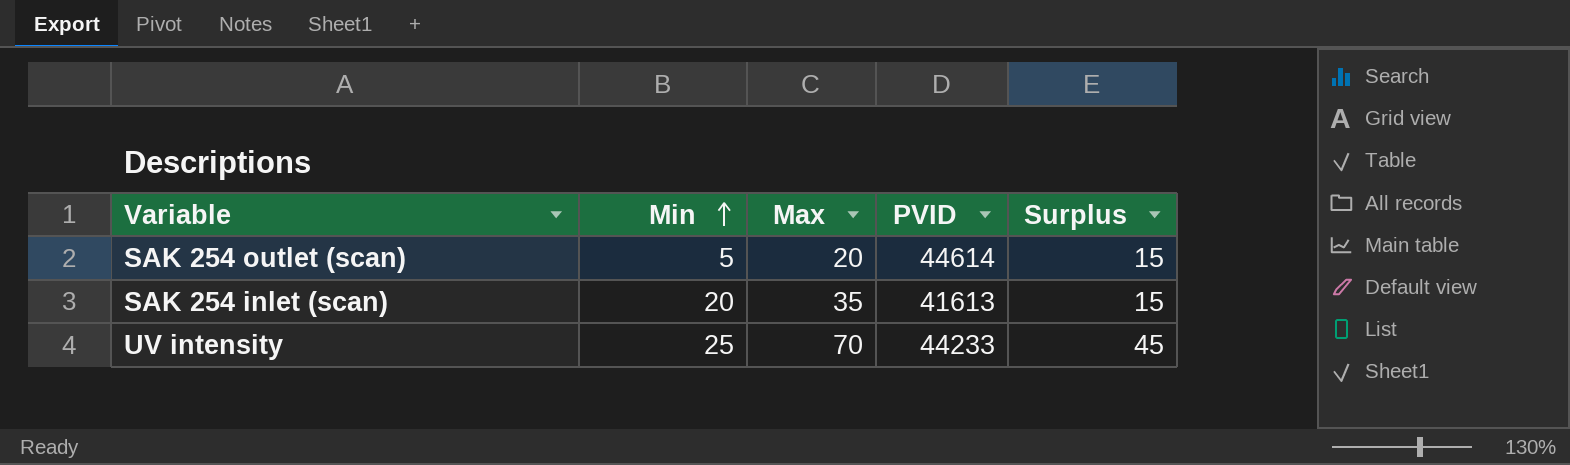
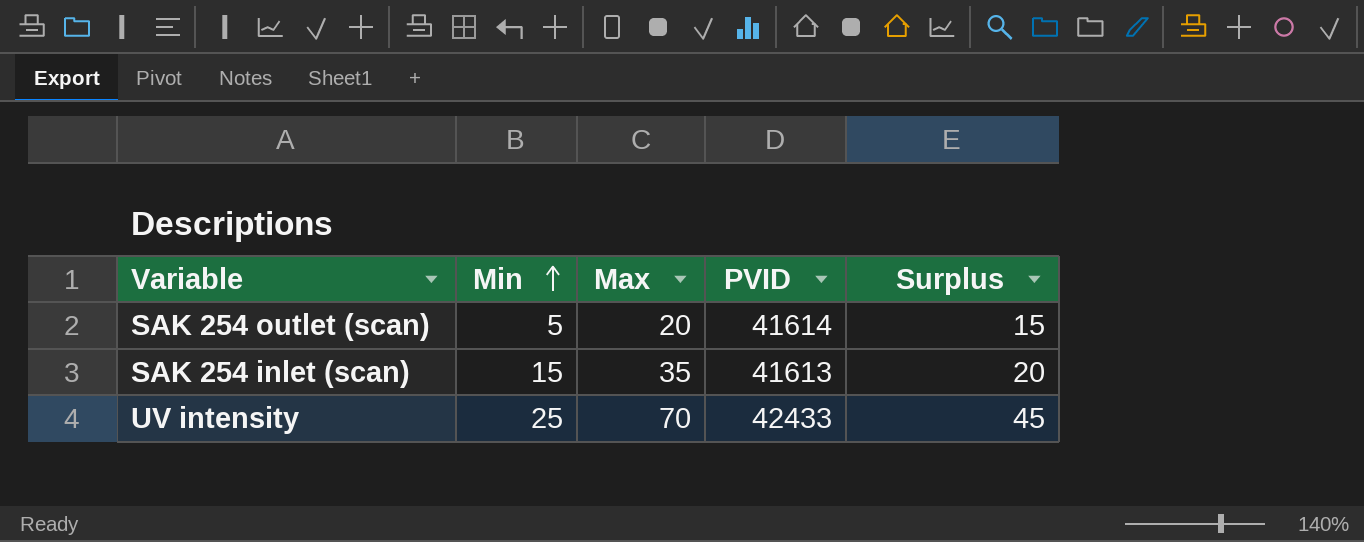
SAK 254 outlet (scan) | PVID: 44614 -> 41614
SAK 254 inlet (scan) | Min: 20 -> 15
SAK 254 inlet (scan) | Surplus: 15 -> 20
UV intensity | PVID: 44233 -> 42433

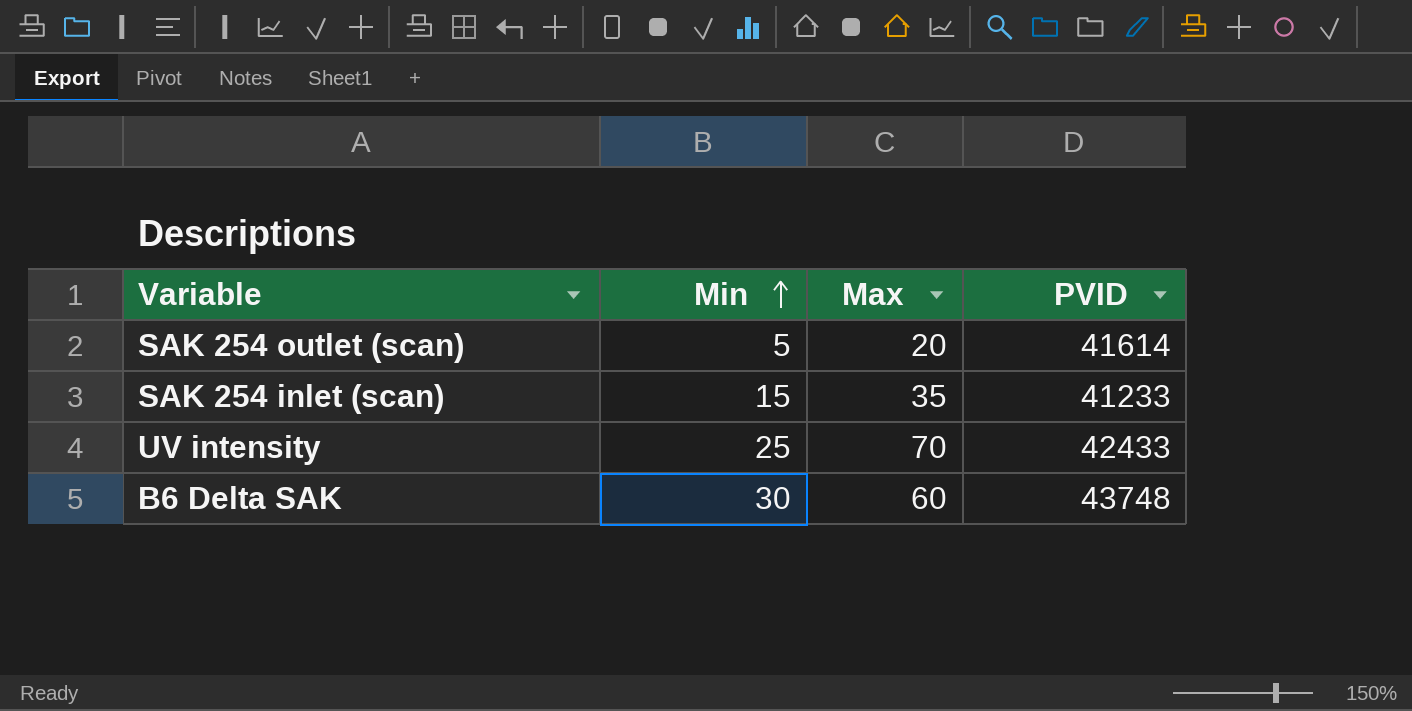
column Surplus | formula: [Max] - [Min] -> none
SAK 254 inlet (scan) | PVID: 41613 -> 41233
row B6 Delta SAK: none -> 30 | 60 | 43748

